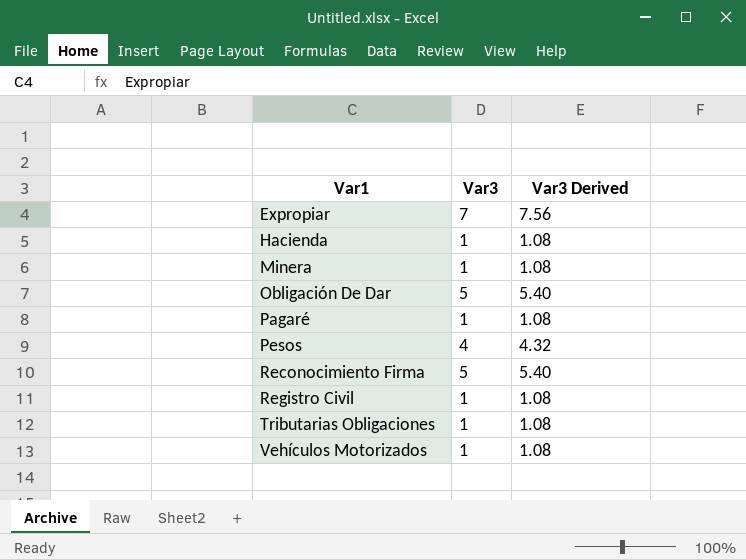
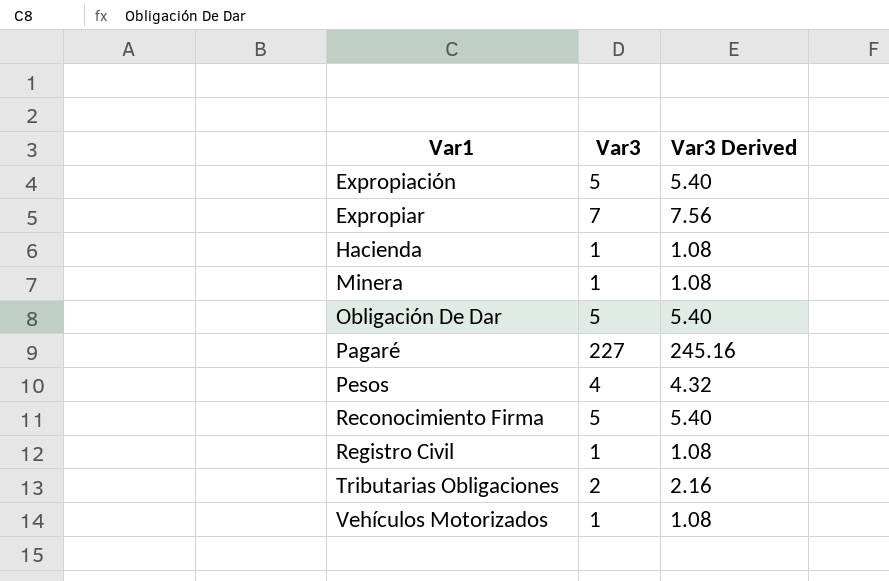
row Expropiación: none -> 5 | 5.40
Pagaré | Var3: 1 -> 227
Pagaré | Var3 Derived: 1.08 -> 245.16
Tributarias Obligaciones | Var3: 1 -> 2
Tributarias Obligaciones | Var3 Derived: 1.08 -> 2.16

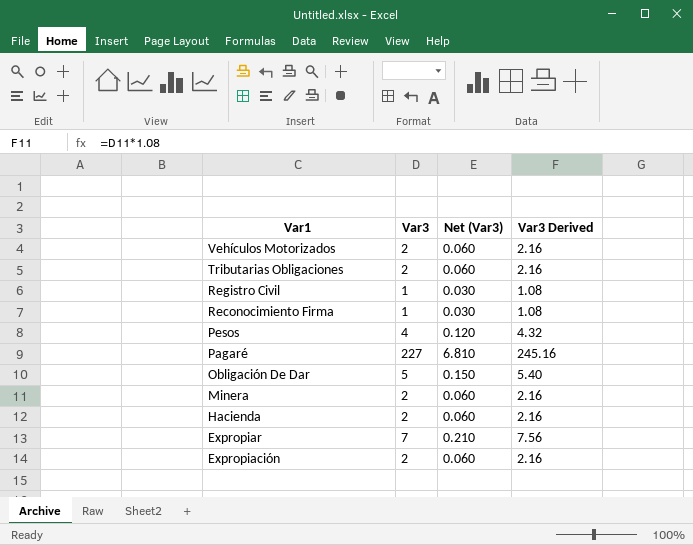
row order: Var1 ascending -> Var1 descending
column Net (Var3) | formula: none -> [Var3] * 0.03
Vehículos Motorizados | Var3: 1 -> 2
Vehículos Motorizados | Var3 Derived: 1.08 -> 2.16
Reconocimiento Firma | Var3: 5 -> 1
Reconocimiento Firma | Var3 Derived: 5.40 -> 1.08
Minera | Var3: 1 -> 2
Minera | Var3 Derived: 1.08 -> 2.16
Hacienda | Var3: 1 -> 2
Hacienda | Var3 Derived: 1.08 -> 2.16
Expropiación | Var3: 5 -> 2
Expropiación | Var3 Derived: 5.40 -> 2.16

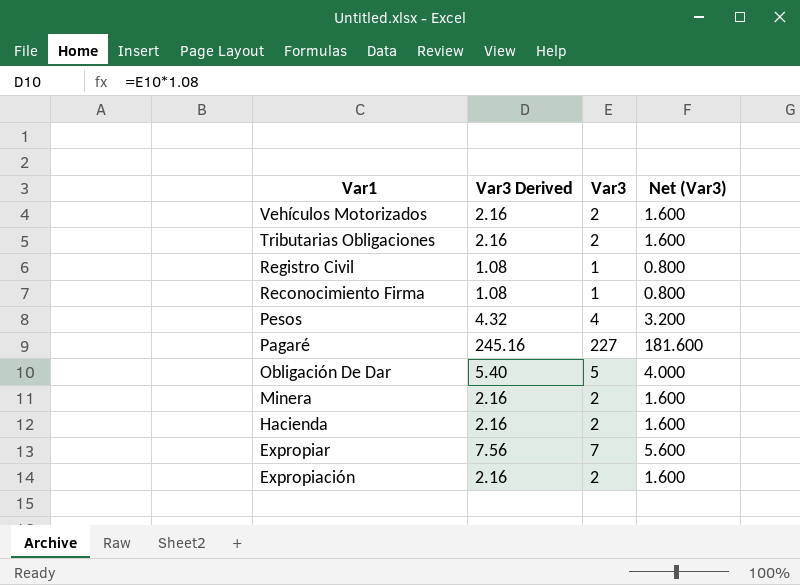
column Var3 Derived | position: 4 -> 2
column Net (Var3) | formula: [Var3] * 0.03 -> [Var3] * 0.8

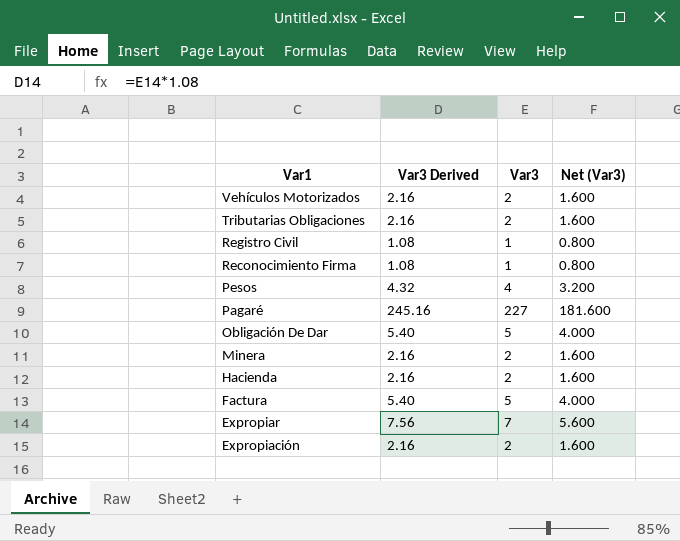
row Factura: none -> 5.40 | 5 | 4.000

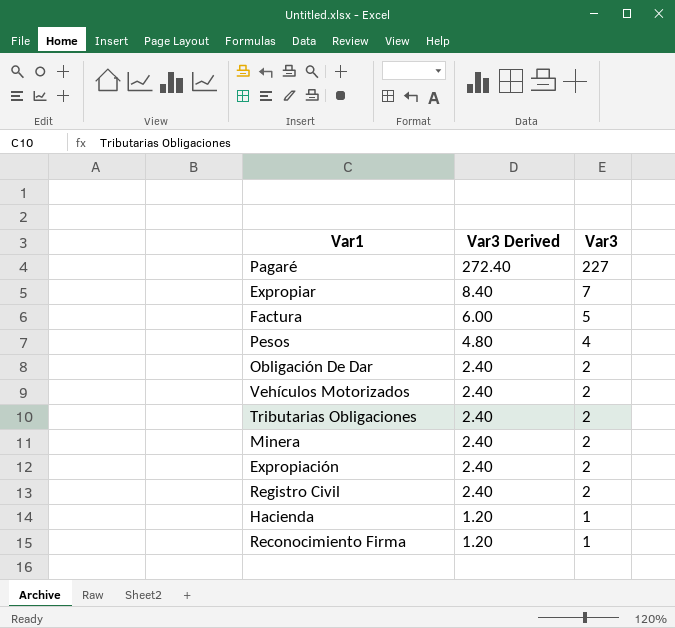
row order: Var1 descending -> Var3 Derived descending
column Net (Var3) | formula: [Var3] * 0.8 -> none
column Var3 Derived | formula: [Var3] * 1.08 -> [Var3] * 1.2
Obligación De Dar | Var3: 5 -> 2
Registro Civil | Var3: 1 -> 2
Hacienda | Var3: 2 -> 1

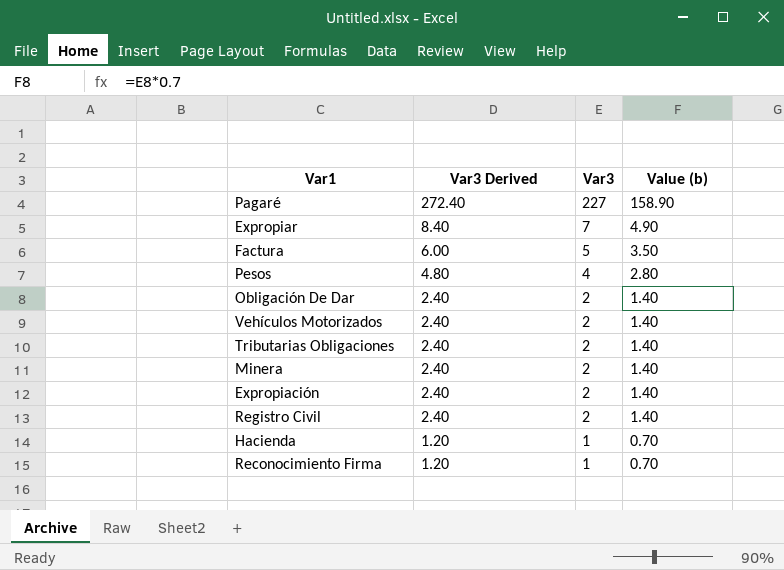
column Value (b) | formula: none -> [Var3] * 0.7

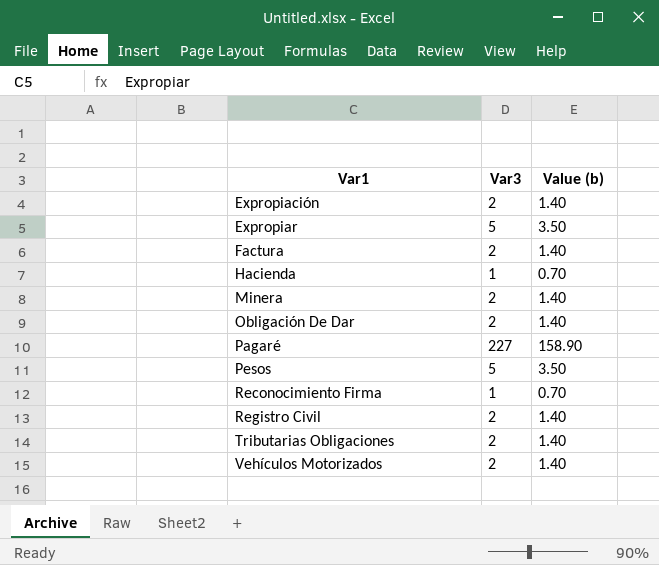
row order: Var3 Derived descending -> Var1 ascending
column Var3 Derived | formula: [Var3] * 1.2 -> none
Expropiar | Var3: 7 -> 5
Expropiar | Value (b): 4.90 -> 3.50
Factura | Var3: 5 -> 2
Factura | Value (b): 3.50 -> 1.40
Pesos | Var3: 4 -> 5
Pesos | Value (b): 2.80 -> 3.50

